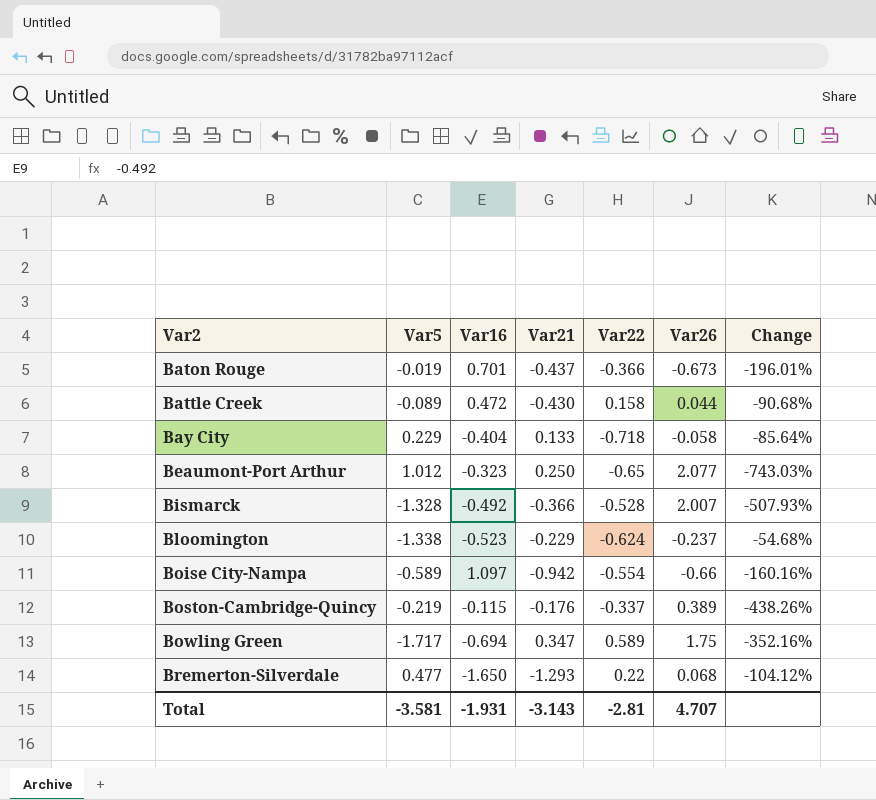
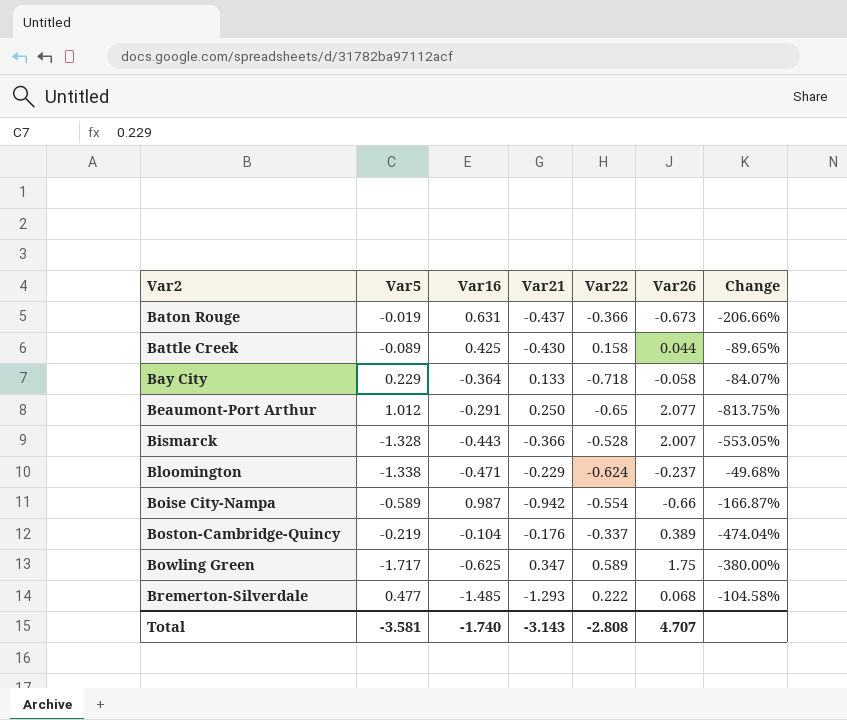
Baton Rouge | Var16: 0.701 -> 0.631
Baton Rouge | Change: -196.01% -> -206.66%
Battle Creek | Var16: 0.472 -> 0.425
Battle Creek | Change: -90.68% -> -89.65%
Bay City | Var16: -0.404 -> -0.364
Bay City | Change: -85.64% -> -84.07%
Beaumont-Port Arthur | Var16: -0.323 -> -0.291
Beaumont-Port Arthur | Change: -743.03% -> -813.75%
Bismarck | Var16: -0.492 -> -0.443
Bismarck | Change: -507.93% -> -553.05%
Bloomington | Var16: -0.523 -> -0.471
Bloomington | Change: -54.68% -> -49.68%
Boise City-Nampa | Var16: 1.097 -> 0.987
Boise City-Nampa | Change: -160.16% -> -166.87%
Boston-Cambridge-Quincy | Var16: -0.115 -> -0.104
Boston-Cambridge-Quincy | Change: -438.26% -> -474.04%
Bowling Green | Var16: -0.694 -> -0.625
Bowling Green | Change: -352.16% -> -380.00%
Bremerton-Silverdale | Var16: -1.650 -> -1.485
Bremerton-Silverdale | Var22: 0.22 -> 0.222
Bremerton-Silverdale | Change: -104.12% -> -104.58%
Total | Var16: -1.931 -> -1.740
Total | Var22: -2.81 -> -2.808

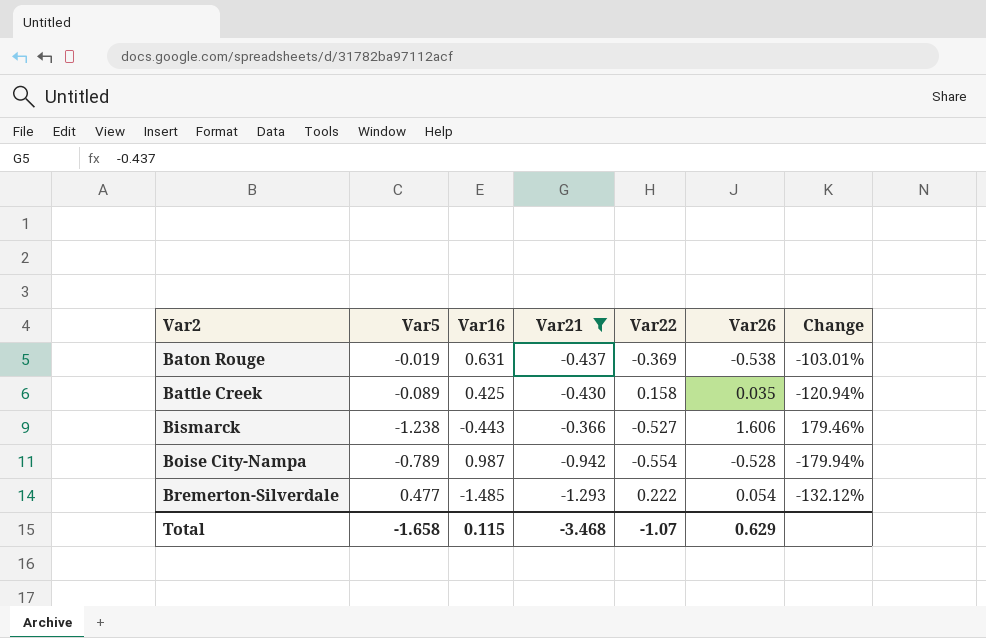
filter: none -> Var21 <= -0.366
column Change | formula: ([Var26] - [Var16]) / [Var16] -> ([Var5] - [Var16]) / [Var16]
Baton Rouge | Var22: -0.366 -> -0.369
Baton Rouge | Var26: -0.673 -> -0.538
Battle Creek | Var26: 0.044 -> 0.035
Bismarck | Var5: -1.328 -> -1.238
Bismarck | Var22: -0.528 -> -0.527
Bismarck | Var26: 2.007 -> 1.606
Boise City-Nampa | Var5: -0.589 -> -0.789
Boise City-Nampa | Var26: -0.66 -> -0.528
Bremerton-Silverdale | Var26: 0.068 -> 0.054
Total | Var5: -3.581 -> -1.658
Total | Var16: -1.740 -> 0.115
Total | Var21: -3.143 -> -3.468
Total | Var22: -2.808 -> -1.07
Total | Var26: 4.707 -> 0.629

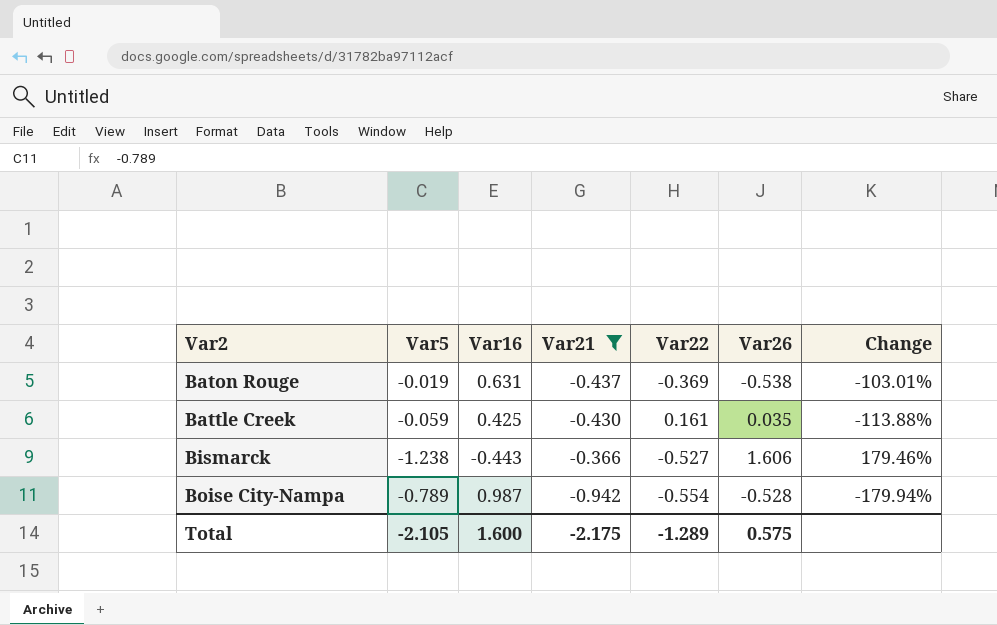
row Bremerton-Silverdale: 0.477 | -1.485 | -1.293 | 0.222 | 0.054 | -132.12% -> none
Battle Creek | Var5: -0.089 -> -0.059
Battle Creek | Var22: 0.158 -> 0.161
Battle Creek | Change: -120.94% -> -113.88%
Total | Var5: -1.658 -> -2.105
Total | Var16: 0.115 -> 1.600
Total | Var21: -3.468 -> -2.175
Total | Var22: -1.07 -> -1.289
Total | Var26: 0.629 -> 0.575

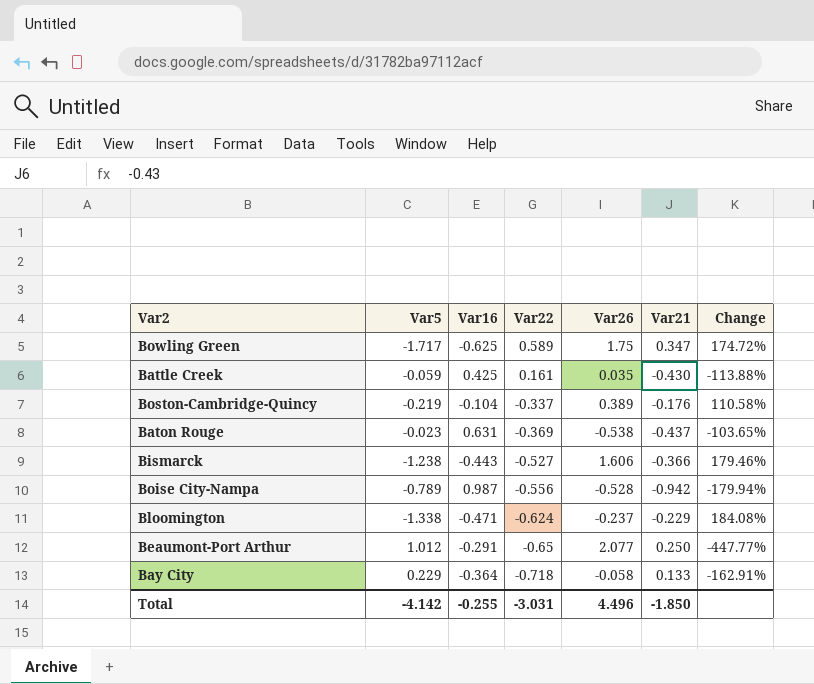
filter: Var21 <= -0.366 -> none
row order: Var2 ascending -> Var22 descending
column Var21 | position: 4 -> 6
Baton Rouge | Var5: -0.019 -> -0.023
Baton Rouge | Change: -103.01% -> -103.65%
Boise City-Nampa | Var22: -0.554 -> -0.556
Total | Var5: -2.105 -> -4.142
Total | Var16: 1.600 -> -0.255
Total | Var22: -1.289 -> -3.031
Total | Var26: 0.575 -> 4.496
Total | Var21: -2.175 -> -1.850

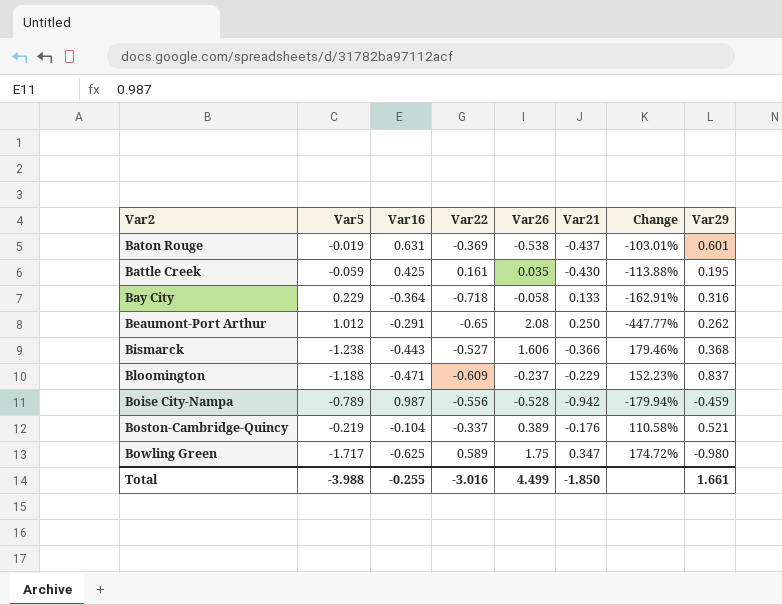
row order: Var22 descending -> Var2 ascending
column Var29 | position: none -> 8
Baton Rouge | Var5: -0.023 -> -0.019
Baton Rouge | Change: -103.65% -> -103.01%
Beaumont-Port Arthur | Var26: 2.077 -> 2.08
Bloomington | Var5: -1.338 -> -1.188
Bloomington | Var22: -0.624 -> -0.609
Bloomington | Change: 184.08% -> 152.23%
Total | Var5: -4.142 -> -3.988
Total | Var22: -3.031 -> -3.016
Total | Var26: 4.496 -> 4.499

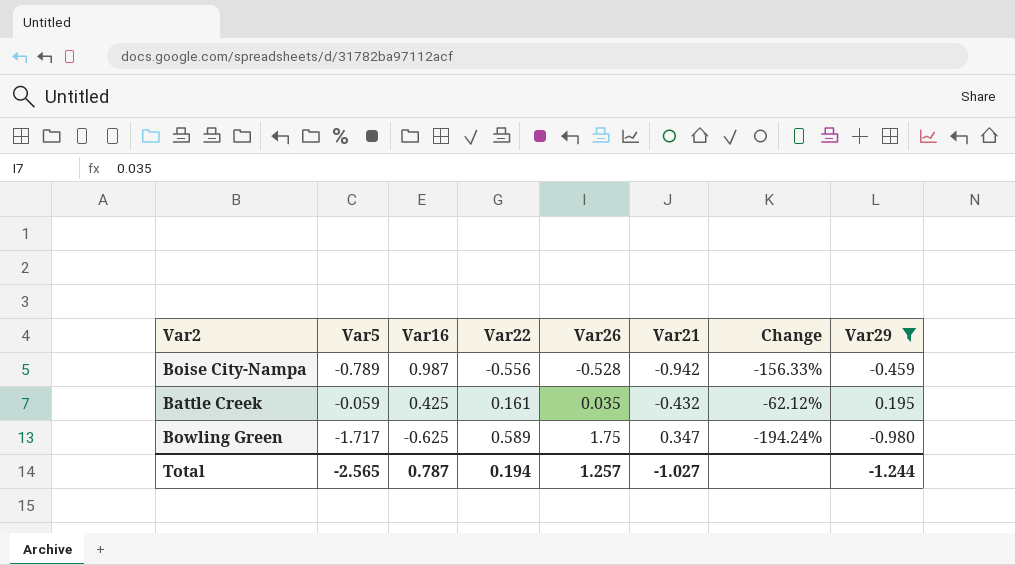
filter: none -> Var29 <= 0.195
row order: Var2 ascending -> Var16 descending
column Change | formula: ([Var5] - [Var16]) / [Var16] -> ([Var22] - [Var16]) / [Var16]
Battle Creek | Var21: -0.430 -> -0.432
Total | Var5: -3.988 -> -2.565
Total | Var16: -0.255 -> 0.787
Total | Var22: -3.016 -> 0.194
Total | Var26: 4.499 -> 1.257
Total | Var21: -1.850 -> -1.027
Total | Var29: 1.661 -> -1.244

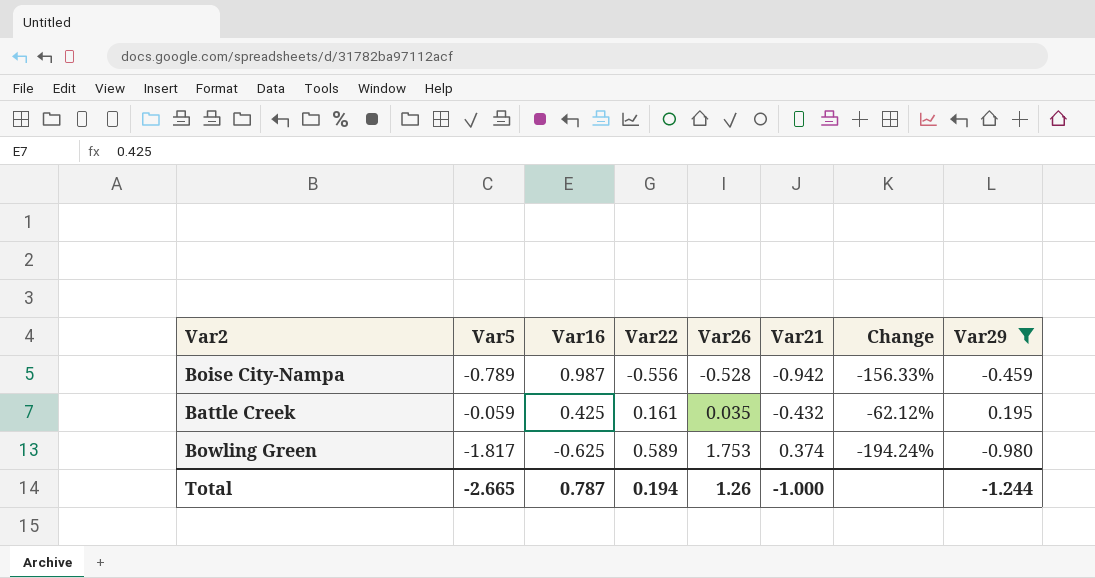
Bowling Green | Var5: -1.717 -> -1.817
Bowling Green | Var26: 1.75 -> 1.753
Bowling Green | Var21: 0.347 -> 0.374
Total | Var5: -2.565 -> -2.665
Total | Var26: 1.257 -> 1.26
Total | Var21: -1.027 -> -1.000

